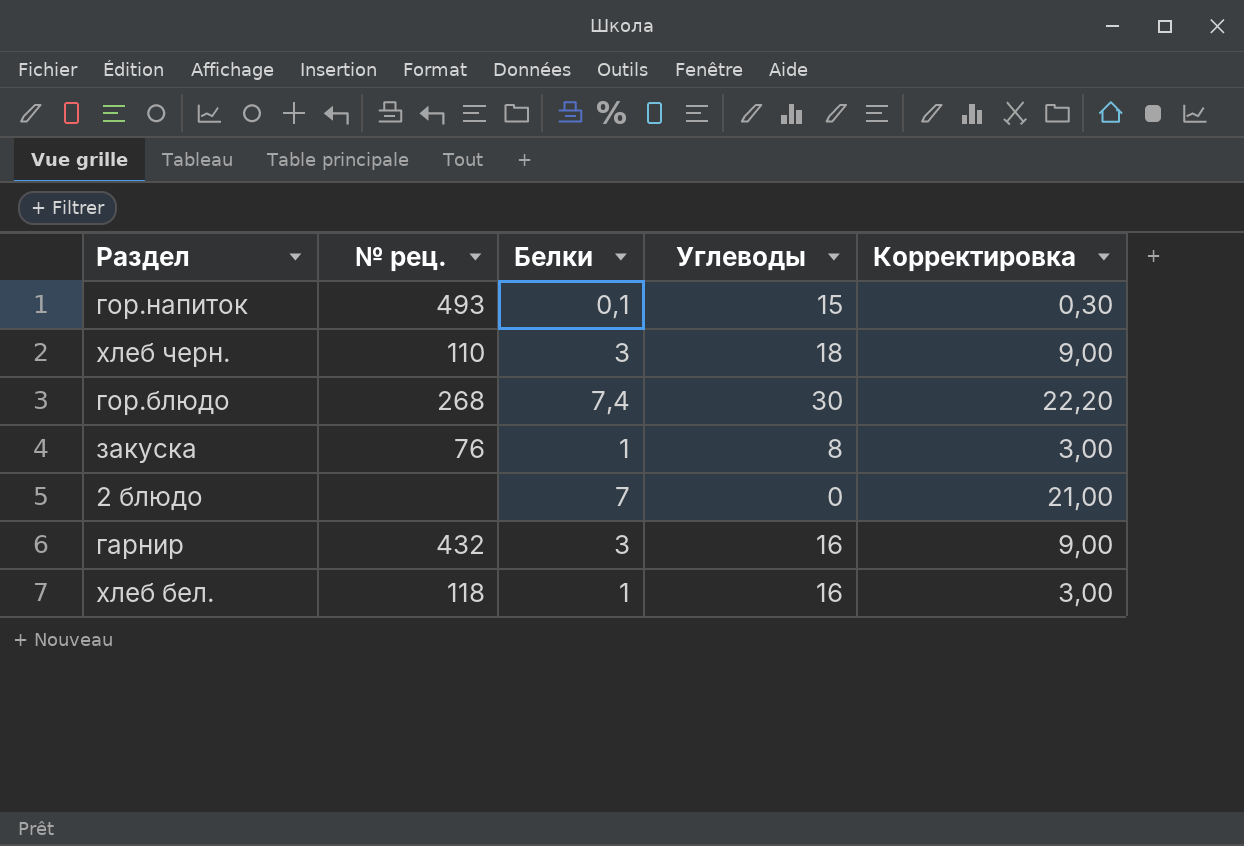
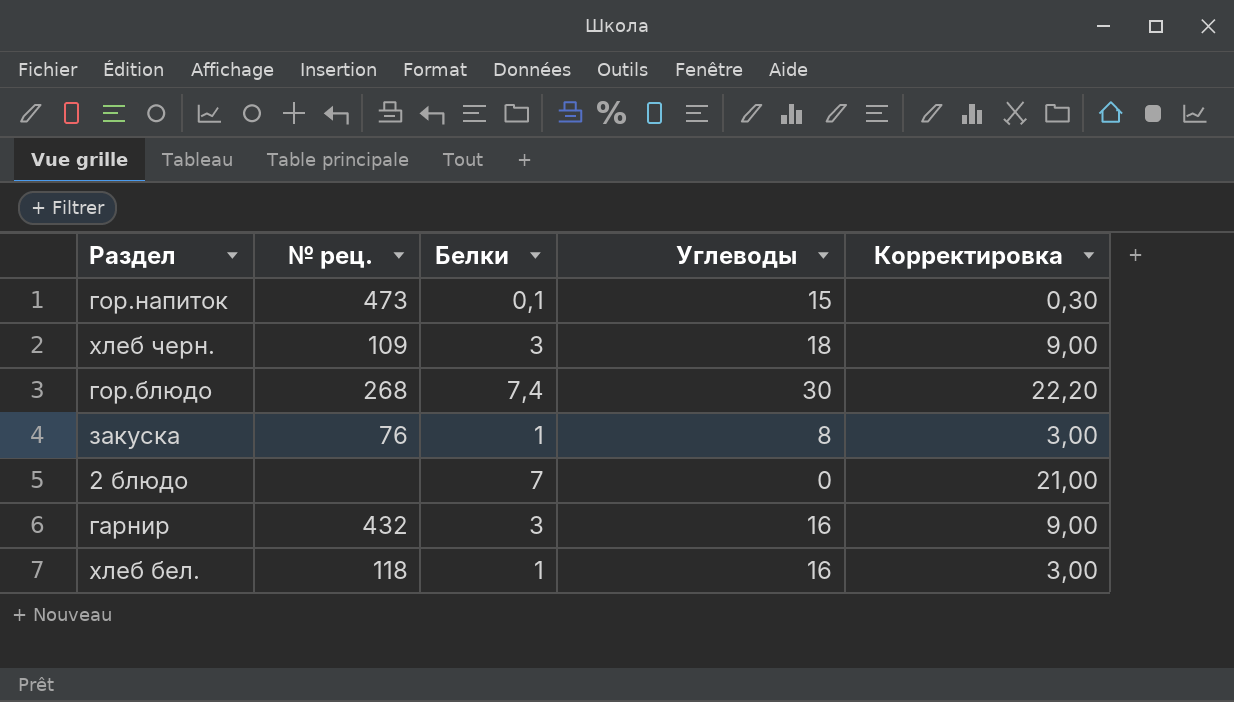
гор.напиток | № рец.: 493 -> 473
хлеб черн. | № рец.: 110 -> 109

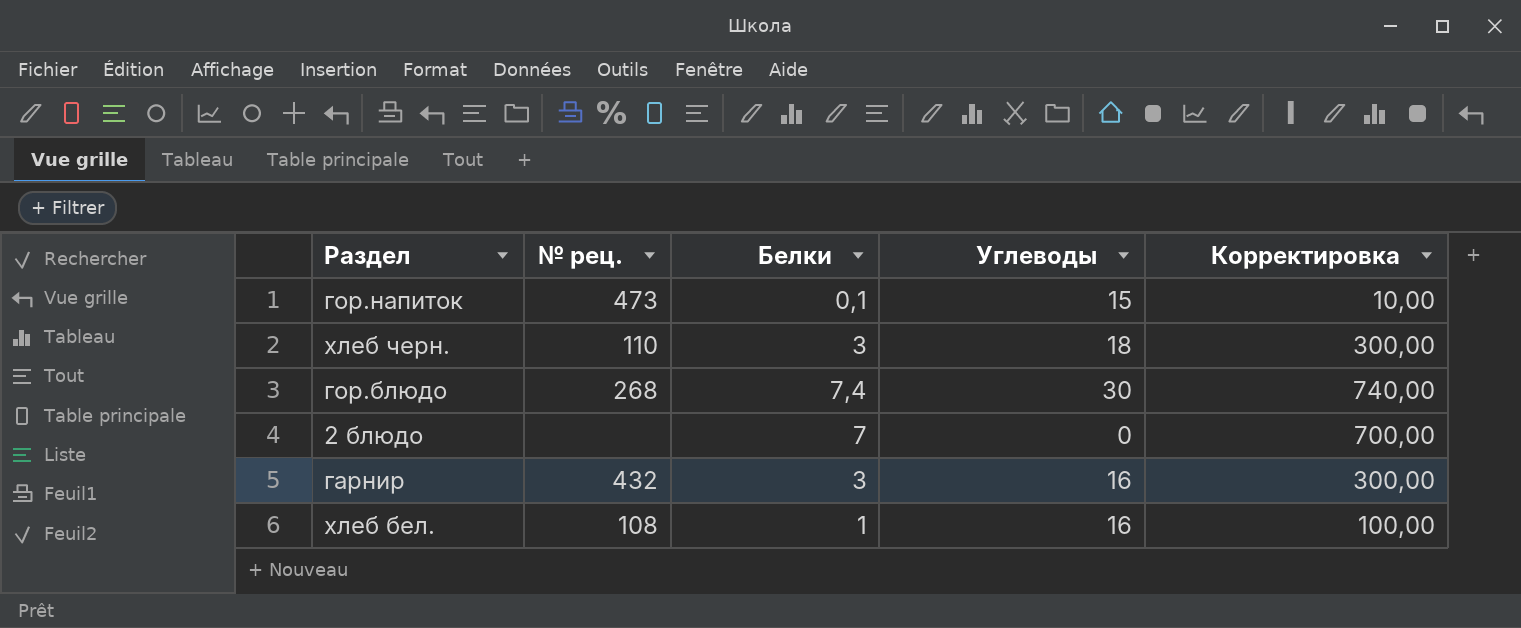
column Корректировка | formula: [Белки] * 3 -> [Белки] * 100
row закуска: 76 | 1 | 8 | 3,00 -> none
хлеб черн. | № рец.: 109 -> 110
хлеб бел. | № рец.: 118 -> 108

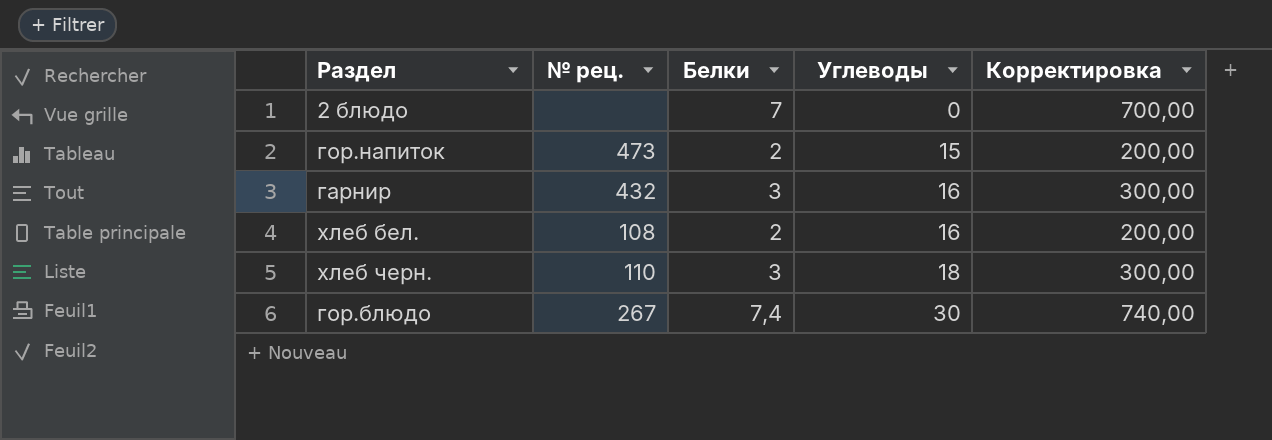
row order: none -> Углеводы ascending
гор.напиток | Белки: 0,1 -> 2
гор.напиток | Корректировка: 10,00 -> 200,00
хлеб бел. | Белки: 1 -> 2
хлеб бел. | Корректировка: 100,00 -> 200,00
гор.блюдо | № рец.: 268 -> 267

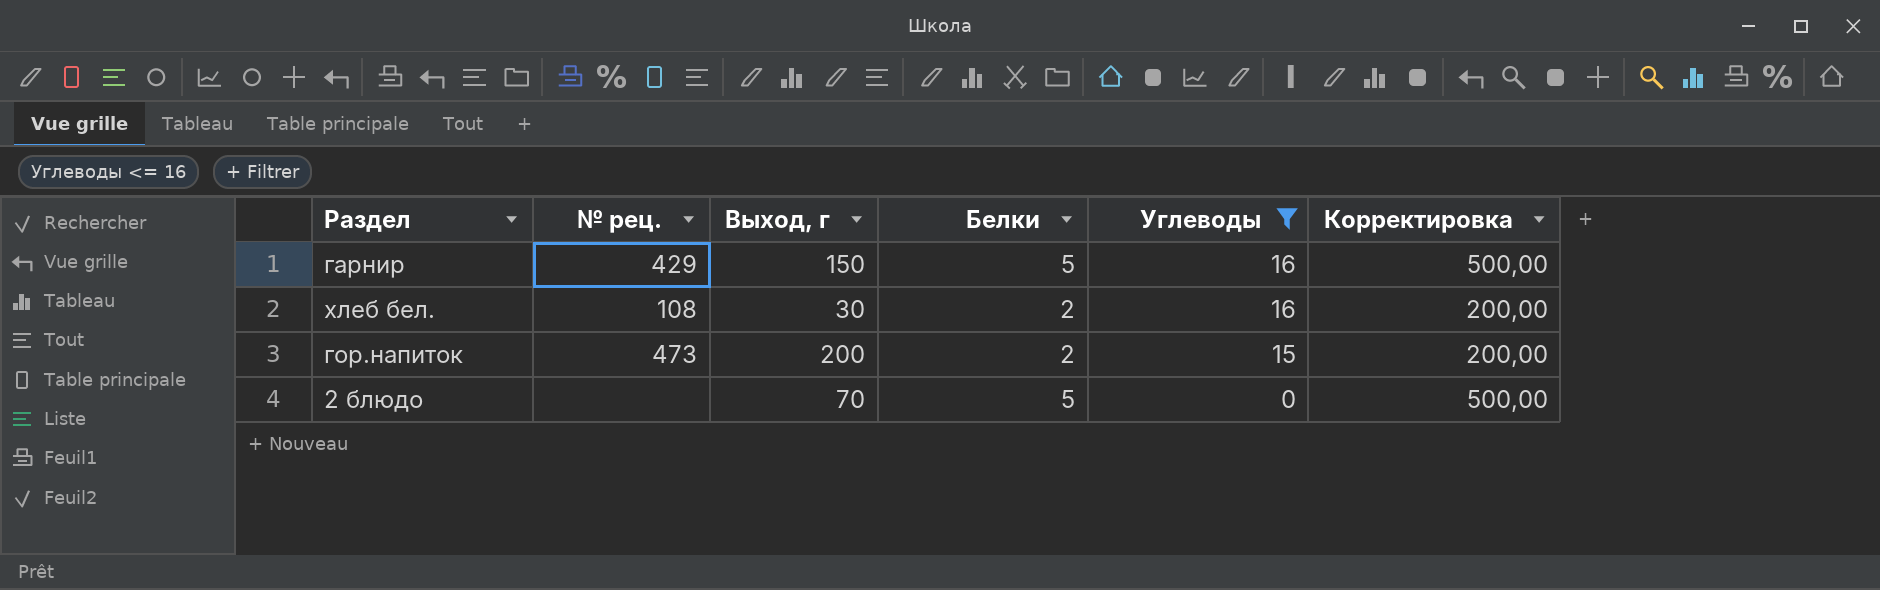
filter: none -> Углеводы <= 16
row order: Углеводы ascending -> Углеводы descending
column Выход, г | position: none -> 3
гарнир | № рец.: 432 -> 429
гарнир | Белки: 3 -> 5
гарнир | Корректировка: 300,00 -> 500,00
2 блюдо | Белки: 7 -> 5
2 блюдо | Корректировка: 700,00 -> 500,00

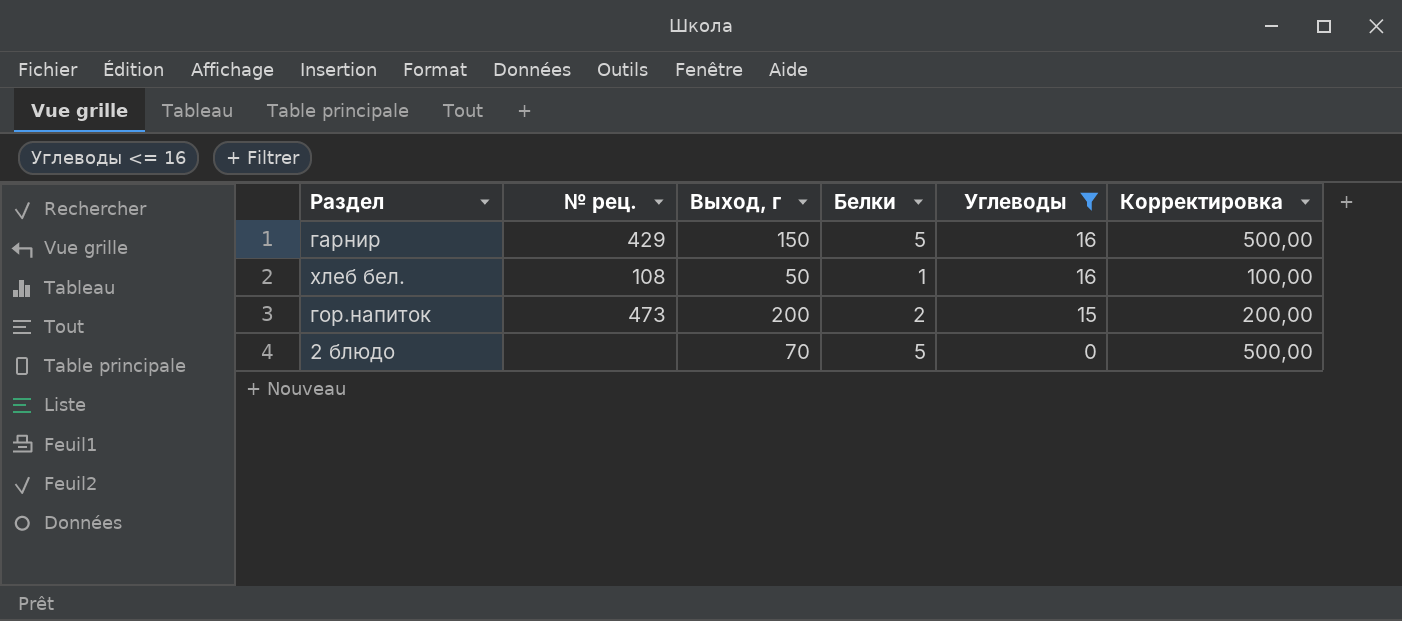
хлеб бел. | Выход, г: 30 -> 50
хлеб бел. | Белки: 2 -> 1
хлеб бел. | Корректировка: 200,00 -> 100,00

